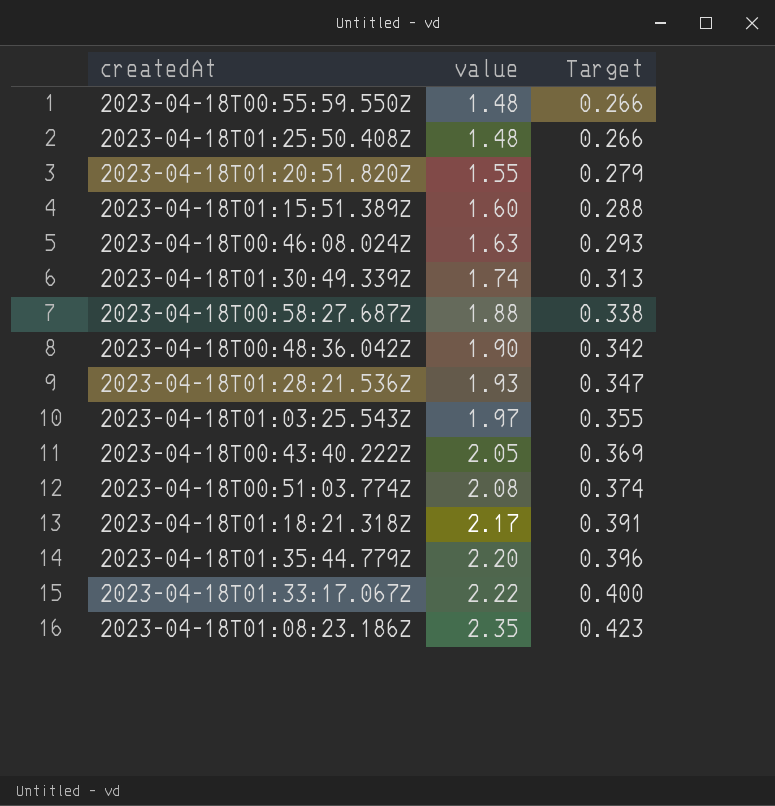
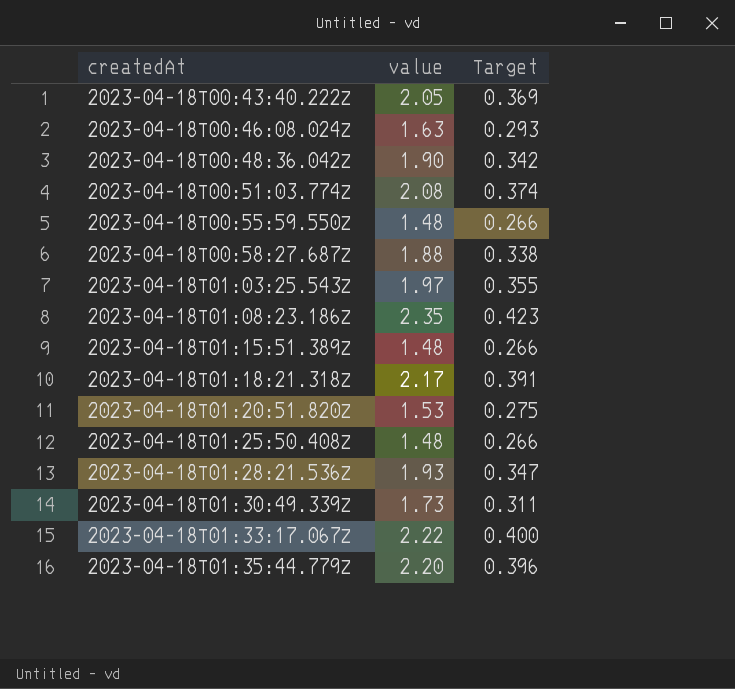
row order: value ascending -> createdAt ascending
2023-04-18T01:15:51.389Z | value: 1.60 -> 1.48
2023-04-18T01:15:51.389Z | Target: 0.288 -> 0.266
2023-04-18T01:20:51.820Z | value: 1.55 -> 1.53
2023-04-18T01:20:51.820Z | Target: 0.279 -> 0.275
2023-04-18T01:30:49.339Z | value: 1.74 -> 1.73
2023-04-18T01:30:49.339Z | Target: 0.313 -> 0.311

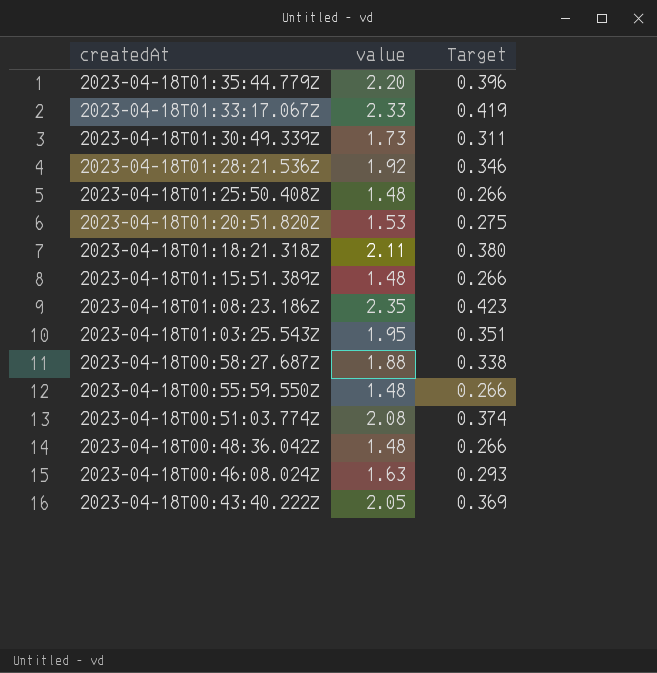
row order: createdAt ascending -> createdAt descending
2023-04-18T01:33:17.067Z | value: 2.22 -> 2.33
2023-04-18T01:33:17.067Z | Target: 0.400 -> 0.419
2023-04-18T01:28:21.536Z | value: 1.93 -> 1.92
2023-04-18T01:28:21.536Z | Target: 0.347 -> 0.346
2023-04-18T01:18:21.318Z | value: 2.17 -> 2.11
2023-04-18T01:18:21.318Z | Target: 0.391 -> 0.380
2023-04-18T01:03:25.543Z | value: 1.97 -> 1.95
2023-04-18T01:03:25.543Z | Target: 0.355 -> 0.351
2023-04-18T00:48:36.042Z | value: 1.90 -> 1.48
2023-04-18T00:48:36.042Z | Target: 0.342 -> 0.266

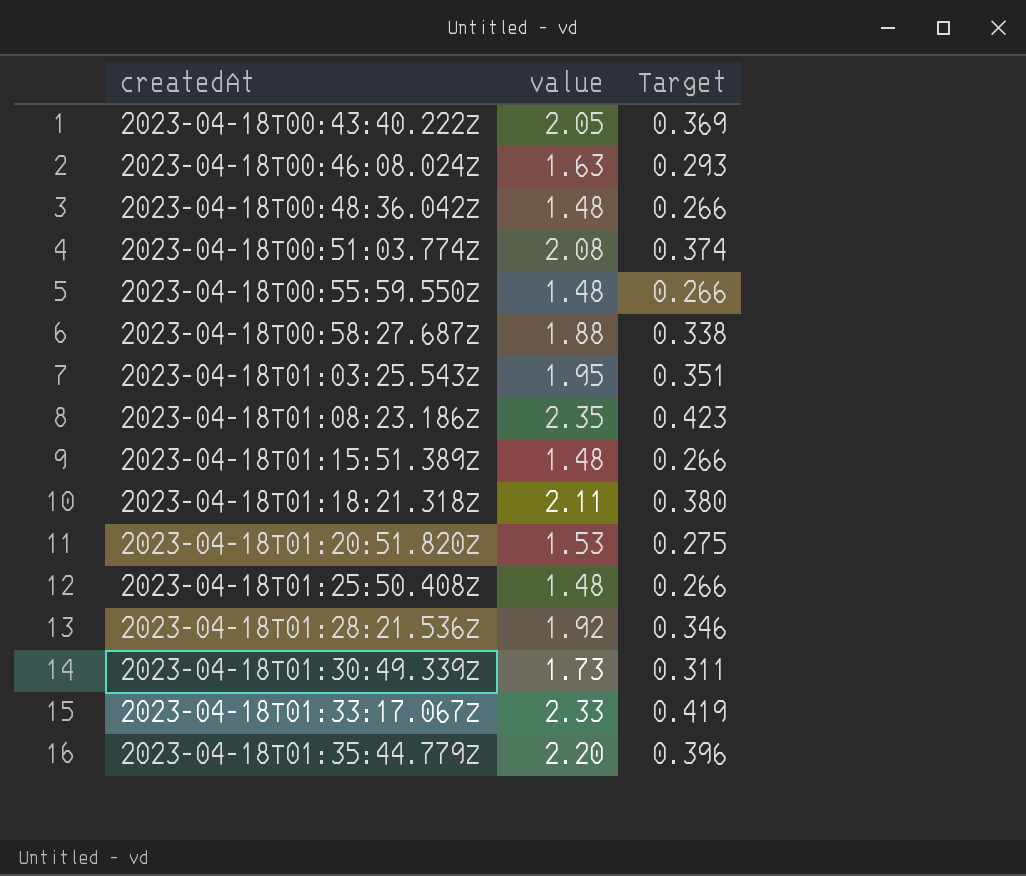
row order: createdAt descending -> createdAt ascending

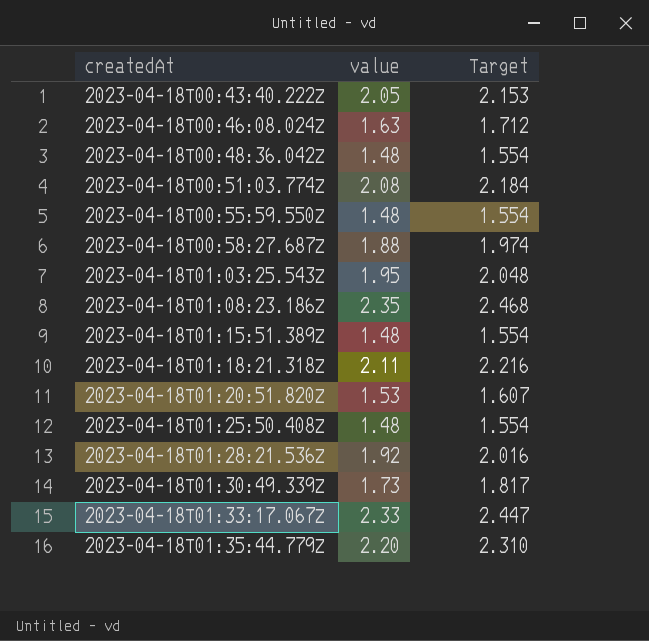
column Target | formula: [value] * 0.18 -> [value] * 1.05

